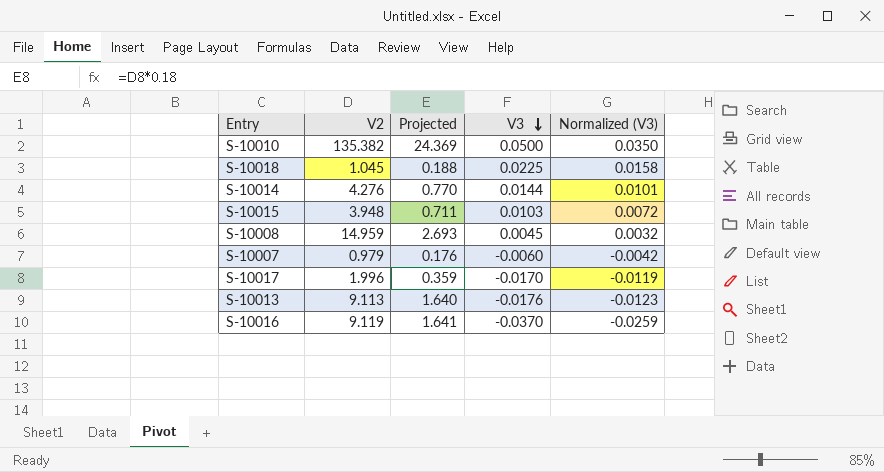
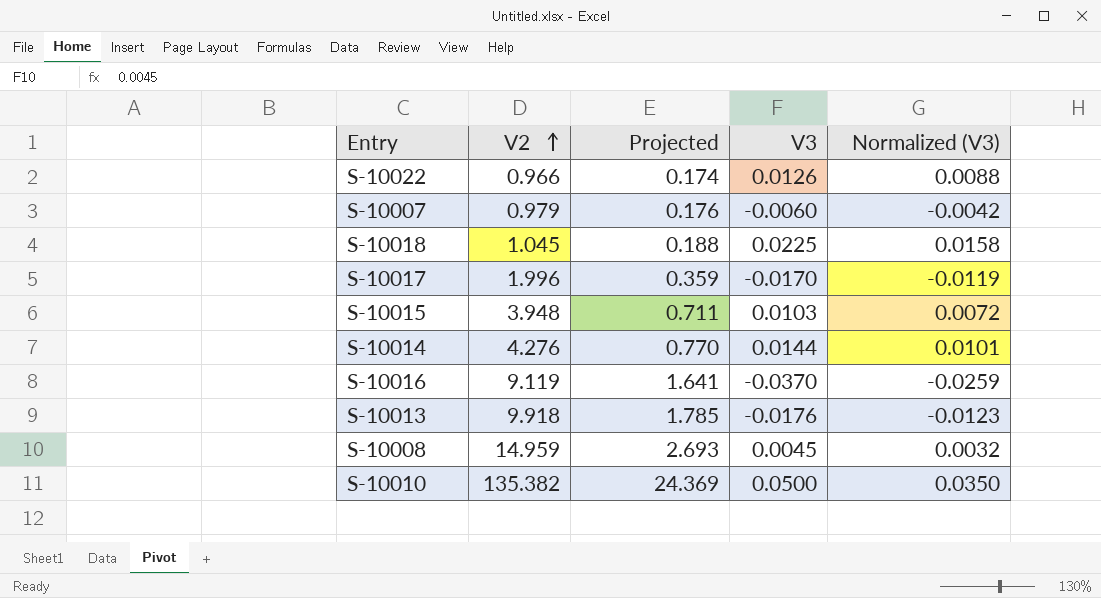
row order: V3 descending -> V2 ascending
row S-10022: none -> 0.966 | 0.174 | 0.0126 | 0.0088
S-10013 | V2: 9.113 -> 9.918
S-10013 | Projected: 1.640 -> 1.785

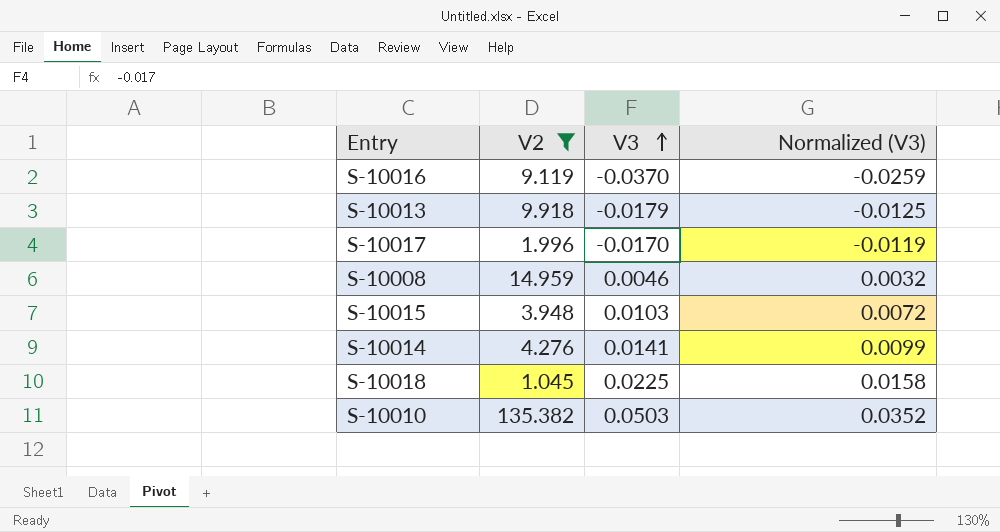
filter: none -> V2 >= 1.045
row order: V2 ascending -> V3 ascending
column Projected | formula: [V2] * 0.18 -> none
S-10013 | V3: -0.0176 -> -0.0179
S-10013 | Normalized (V3): -0.0123 -> -0.0125
S-10008 | V3: 0.0045 -> 0.0046
S-10014 | V3: 0.0144 -> 0.0141
S-10014 | Normalized (V3): 0.0101 -> 0.0099
S-10010 | V3: 0.0500 -> 0.0503
S-10010 | Normalized (V3): 0.0350 -> 0.0352

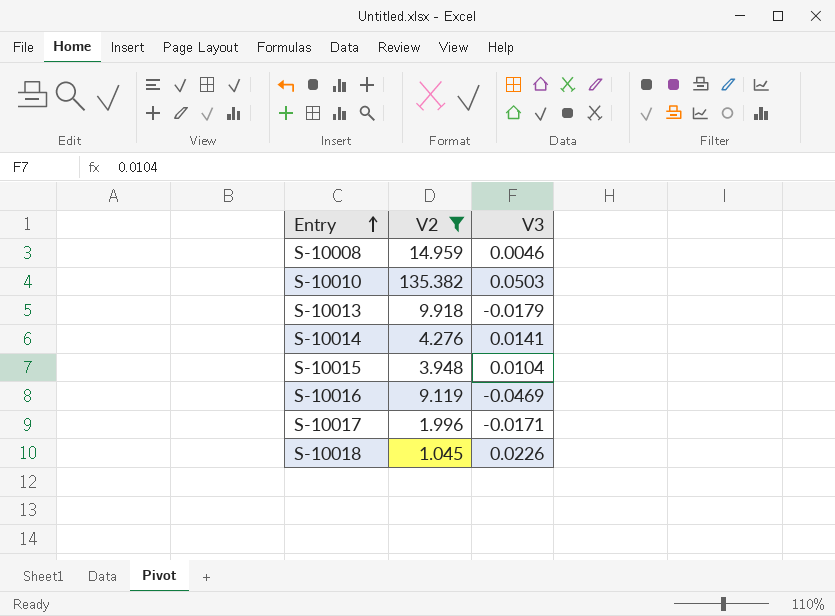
row order: V3 ascending -> Entry ascending
column Normalized (V3) | formula: [V3] * 0.7 -> none
S-10015 | V3: 0.0103 -> 0.0104
S-10016 | V3: -0.0370 -> -0.0469
S-10017 | V3: -0.0170 -> -0.0171
S-10018 | V3: 0.0225 -> 0.0226

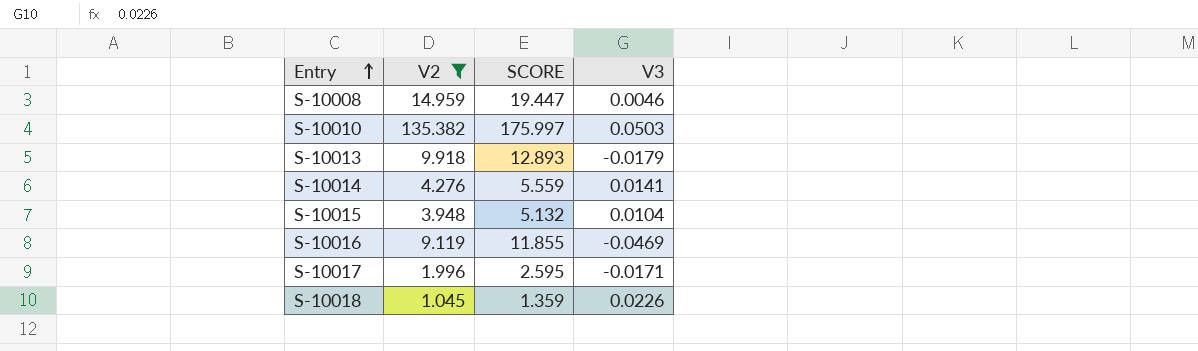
column SCORE | formula: none -> [V2] * 1.3

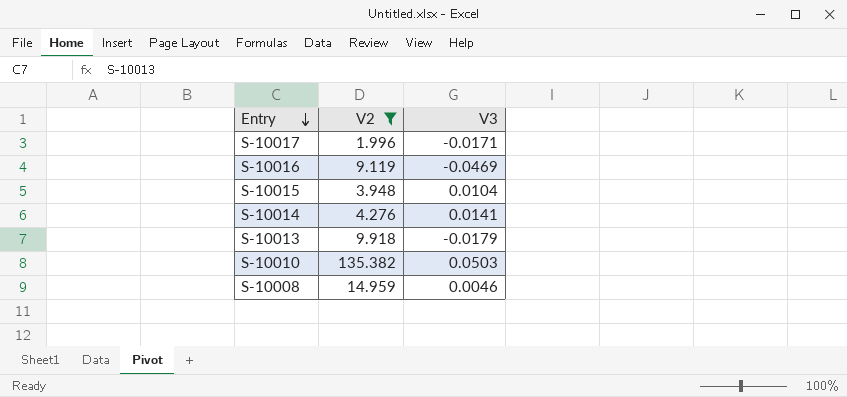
row order: Entry ascending -> Entry descending
column SCORE | formula: [V2] * 1.3 -> none
row S-10018: 1.045 | 1.359 | 0.0226 -> none

